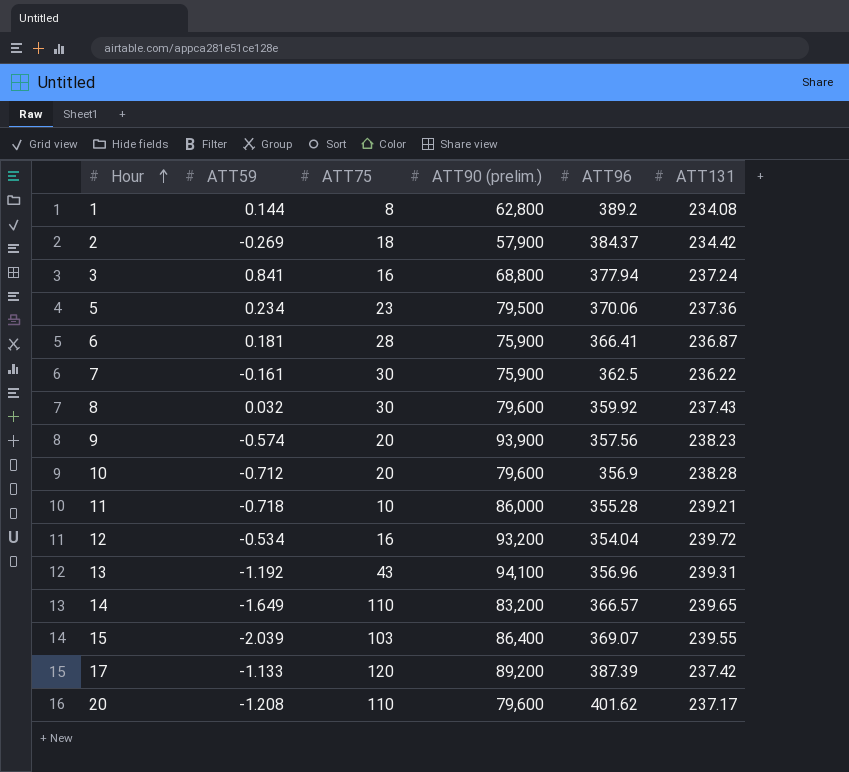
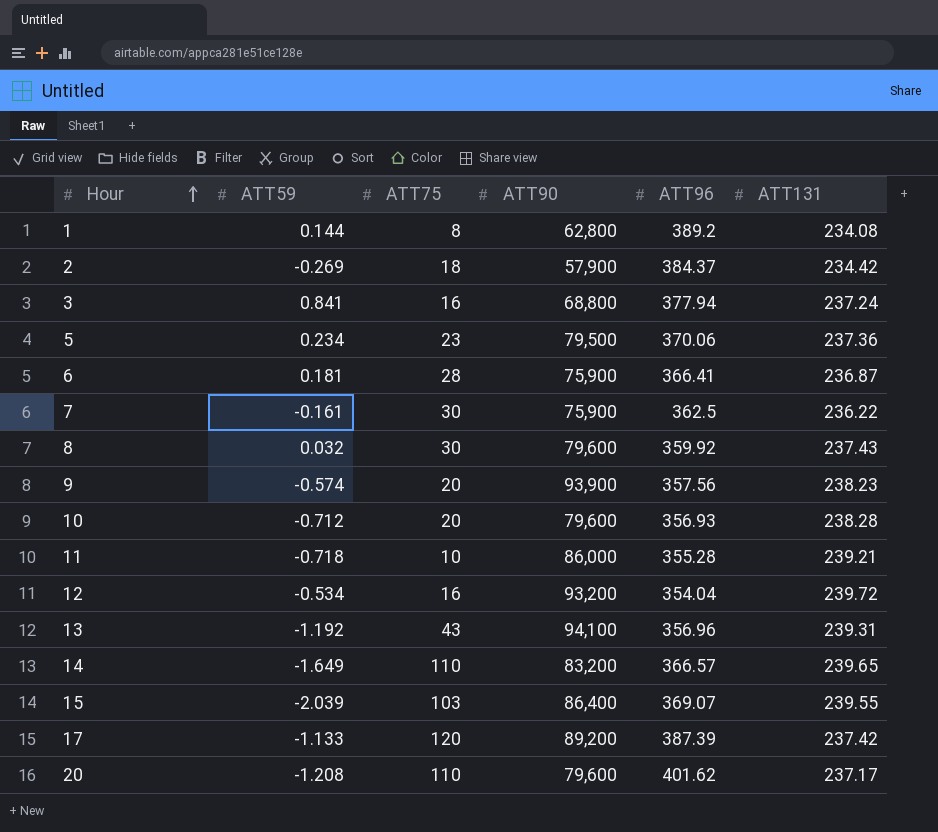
column name: ATT90 (prelim.) -> ATT90
10 | ATT96: 356.9 -> 356.93

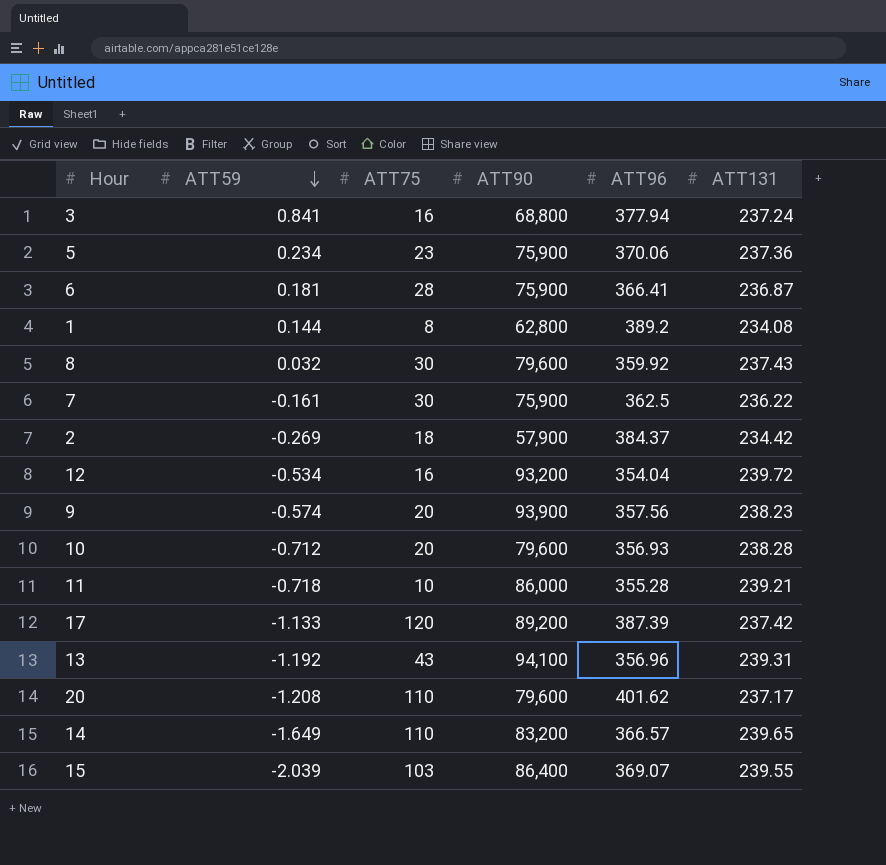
row order: Hour ascending -> ATT59 descending
5 | ATT90: 79,500 -> 75,900

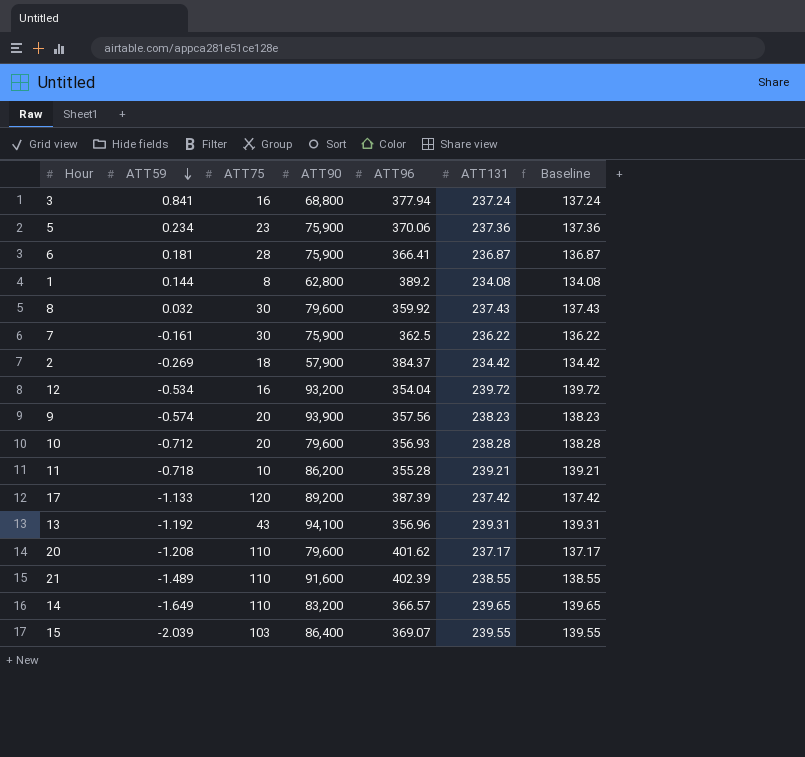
column Baseline | formula: none -> [ATT131] - 100
11 | ATT90: 86,000 -> 86,200
row 21: none -> -1.489 | 110 | 91,600 | 402.39 | 238.55 | 138.55

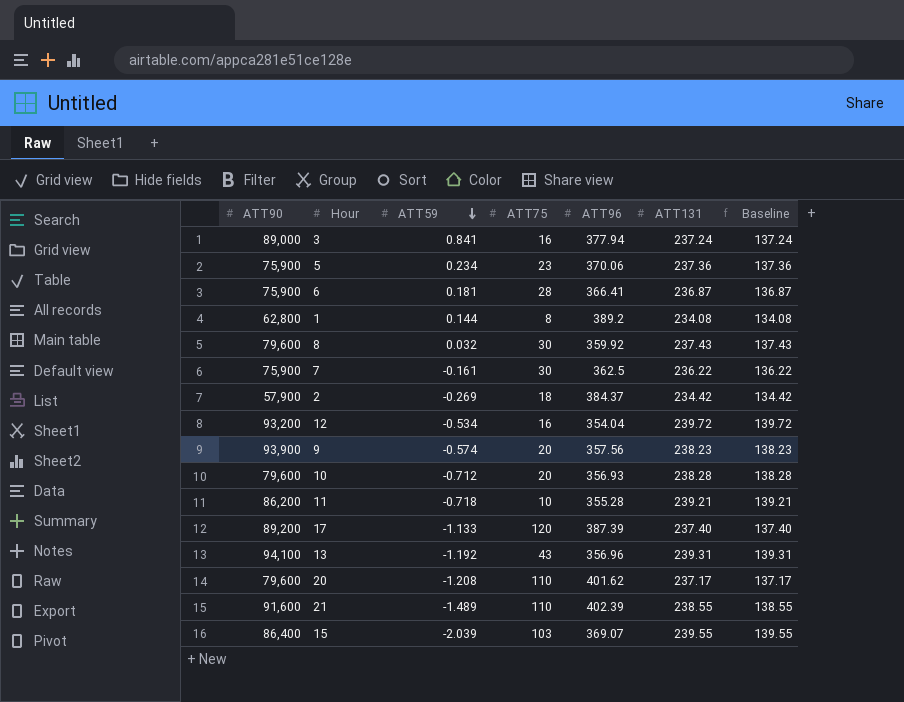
column ATT90 | position: 4 -> 1
row 14: -1.649 | 110 | 83,200 | 366.57 | 239.65 | 139.65 -> none
3 | ATT90: 68,800 -> 89,000
17 | ATT131: 237.42 -> 237.40
17 | Baseline: 137.42 -> 137.40

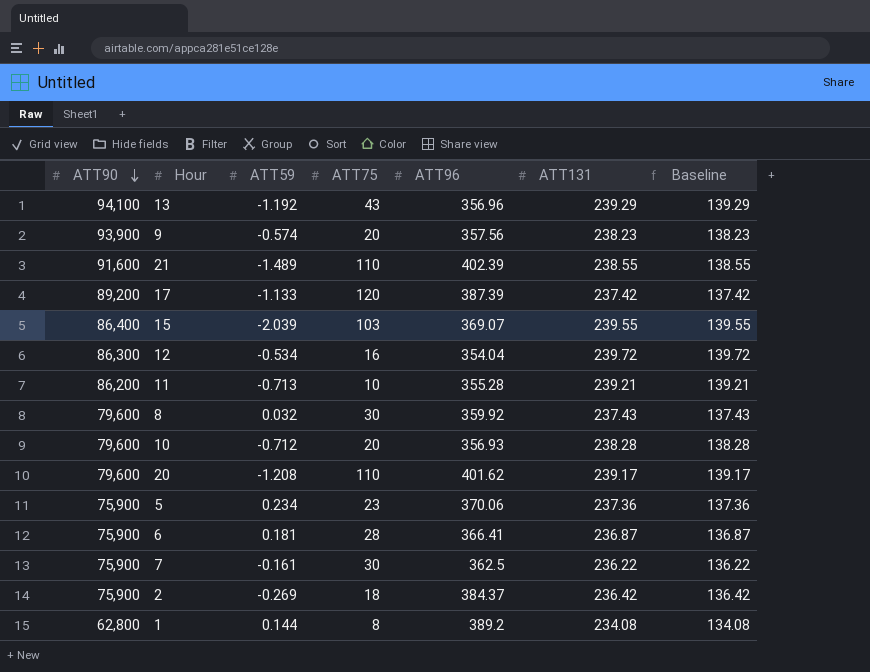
row order: ATT59 descending -> ATT90 descending
row 3: 89,000 | 0.841 | 16 | 377.94 | 237.24 | 137.24 -> none
13 | ATT131: 239.31 -> 239.29
13 | Baseline: 139.31 -> 139.29
17 | ATT131: 237.40 -> 237.42
17 | Baseline: 137.40 -> 137.42
12 | ATT90: 93,200 -> 86,300
11 | ATT59: -0.718 -> -0.713
20 | ATT131: 237.17 -> 239.17
20 | Baseline: 137.17 -> 139.17
2 | ATT90: 57,900 -> 75,900
2 | ATT131: 234.42 -> 236.42
2 | Baseline: 134.42 -> 136.42

